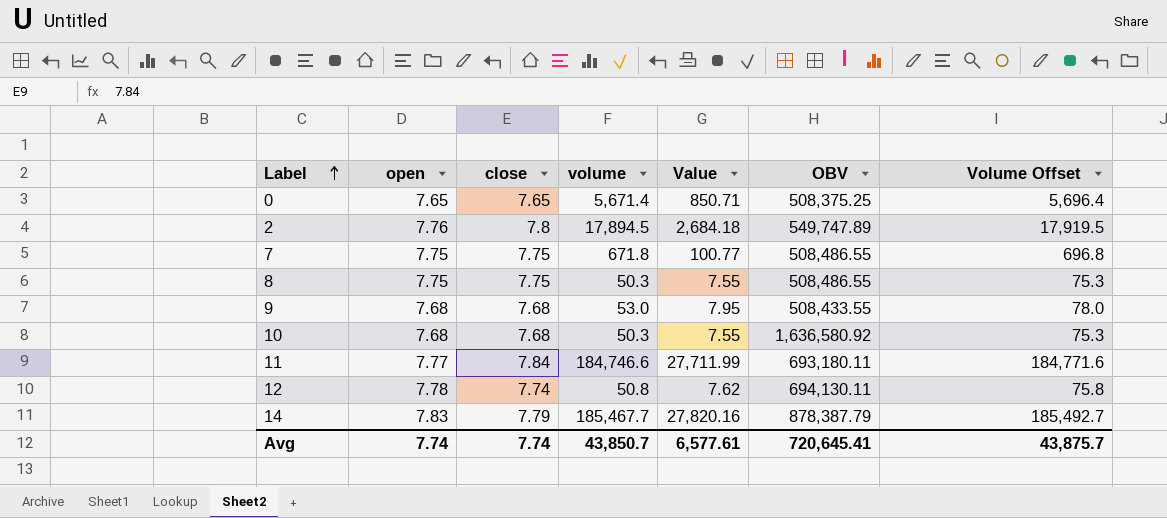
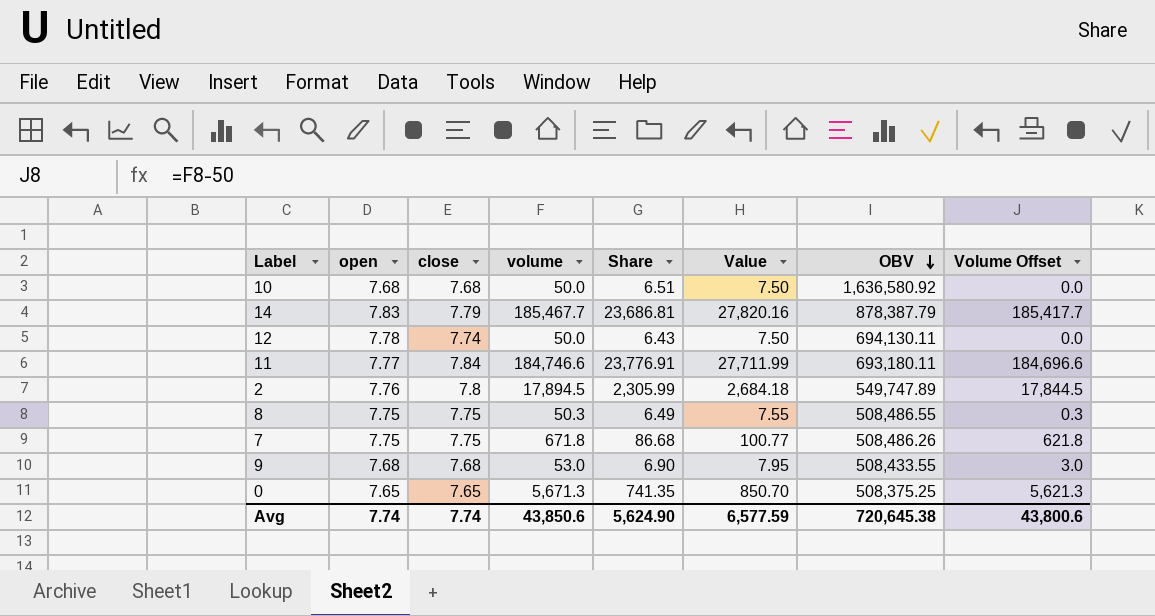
row order: Label ascending -> OBV descending
column Share | formula: none -> [volume] / [open]
column Volume Offset | formula: [volume] + 25 -> [volume] - 50
10 | volume: 50.3 -> 50.0
10 | Value: 7.55 -> 7.50
12 | volume: 50.8 -> 50.0
12 | Value: 7.62 -> 7.50
7 | OBV: 508,486.55 -> 508,486.26
0 | volume: 5,671.4 -> 5,671.3
0 | Value: 850.71 -> 850.70
Avg | volume: 43,850.7 -> 43,850.6
Avg | Value: 6,577.61 -> 6,577.59
Avg | OBV: 720,645.41 -> 720,645.38
Avg | Volume Offset: 43,875.7 -> 43,800.6

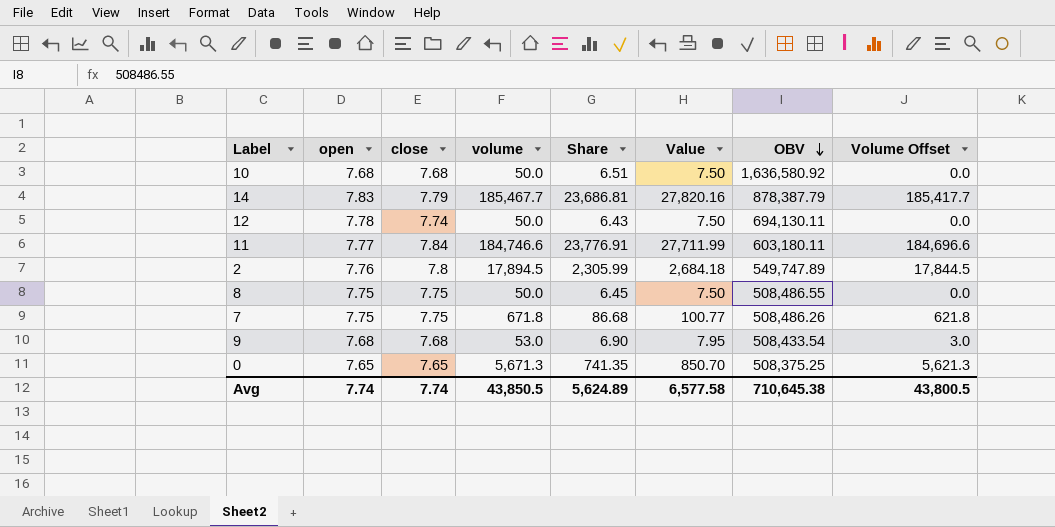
11 | OBV: 693,180.11 -> 603,180.11
8 | volume: 50.3 -> 50.0
8 | Share: 6.49 -> 6.45
8 | Value: 7.55 -> 7.50
8 | Volume Offset: 0.3 -> 0.0
9 | OBV: 508,433.55 -> 508,433.54
Avg | volume: 43,850.6 -> 43,850.5
Avg | Share: 5,624.90 -> 5,624.89
Avg | Value: 6,577.59 -> 6,577.58
Avg | OBV: 720,645.38 -> 710,645.38
Avg | Volume Offset: 43,800.6 -> 43,800.5

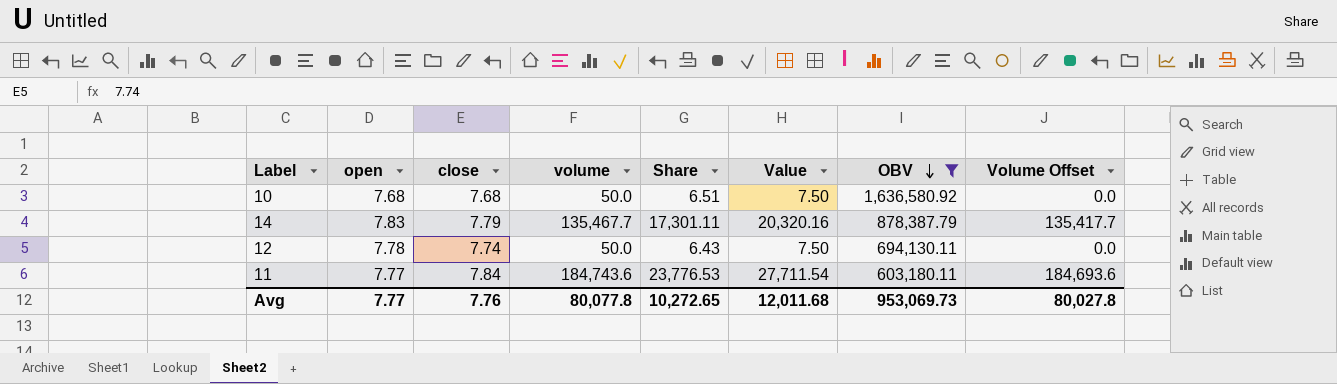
filter: none -> OBV >= 603,180.11
14 | volume: 185,467.7 -> 135,467.7
14 | Share: 23,686.81 -> 17,301.11
14 | Value: 27,820.16 -> 20,320.16
14 | Volume Offset: 185,417.7 -> 135,417.7
11 | volume: 184,746.6 -> 184,743.6
11 | Share: 23,776.91 -> 23,776.53
11 | Value: 27,711.99 -> 27,711.54
11 | Volume Offset: 184,696.6 -> 184,693.6
Avg | open: 7.74 -> 7.77
Avg | close: 7.74 -> 7.76
Avg | volume: 43,850.5 -> 80,077.8
Avg | Share: 5,624.89 -> 10,272.65
Avg | Value: 6,577.58 -> 12,011.68
Avg | OBV: 710,645.38 -> 953,069.73
Avg | Volume Offset: 43,800.5 -> 80,027.8

